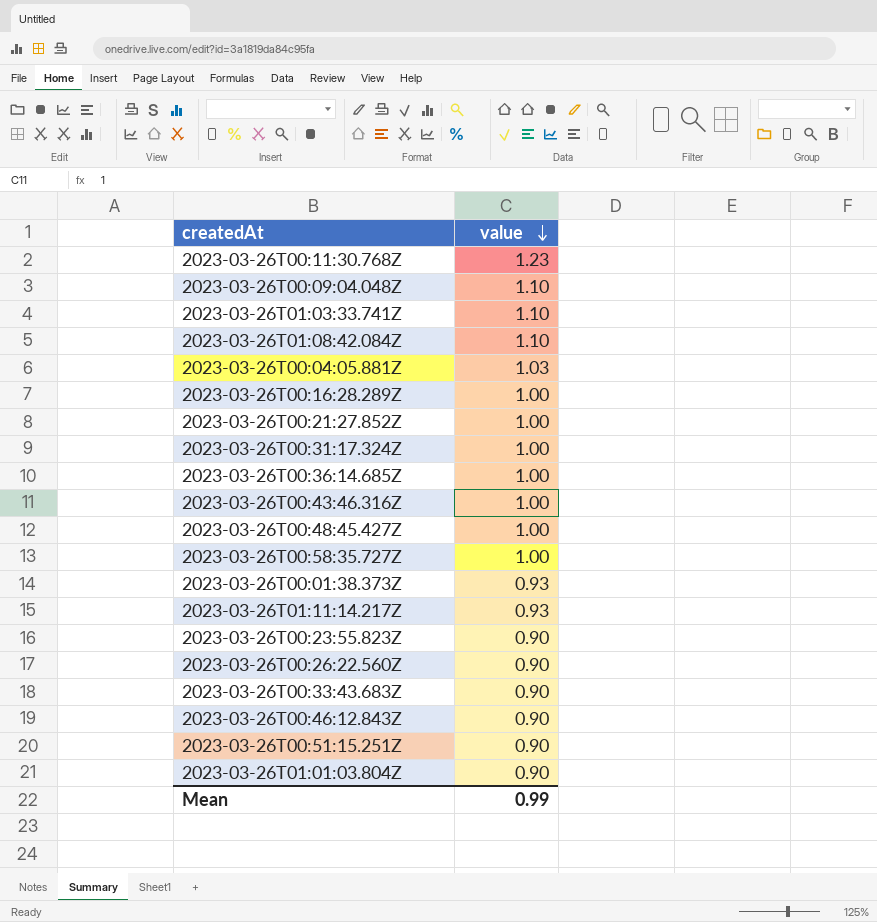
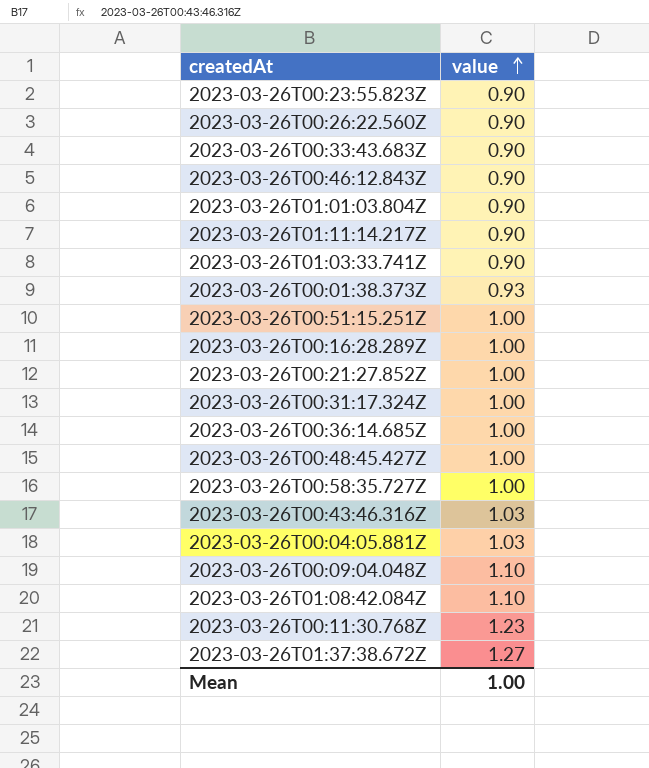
row order: value descending -> value ascending
2023-03-26T01:11:14.217Z | value: 0.93 -> 0.90
2023-03-26T01:03:33.741Z | value: 1.10 -> 0.90
2023-03-26T00:51:15.251Z | value: 0.90 -> 1.00
2023-03-26T00:43:46.316Z | value: 1.00 -> 1.03
row 2023-03-26T01:37:38.672Z: none -> 1.27
Mean | value: 0.99 -> 1.00

